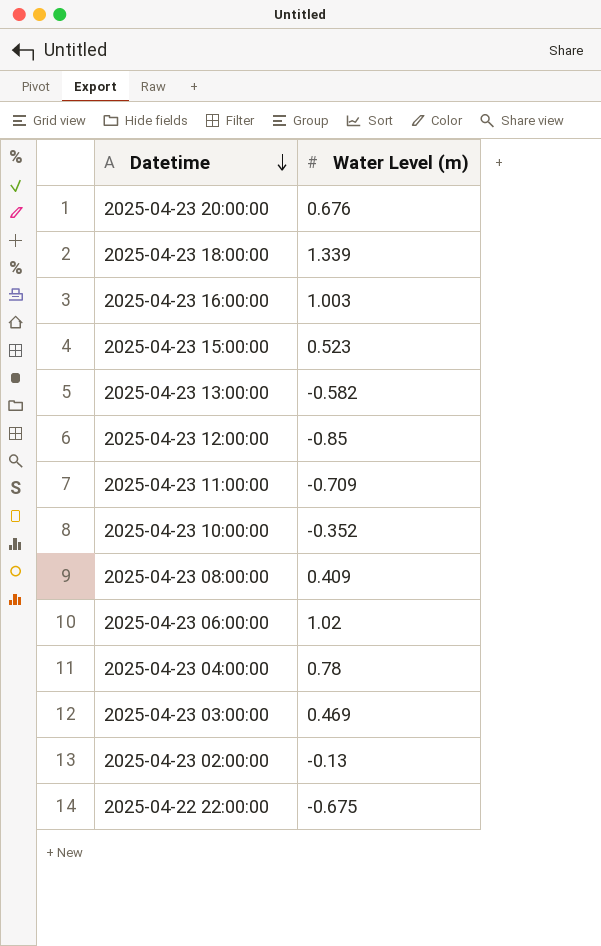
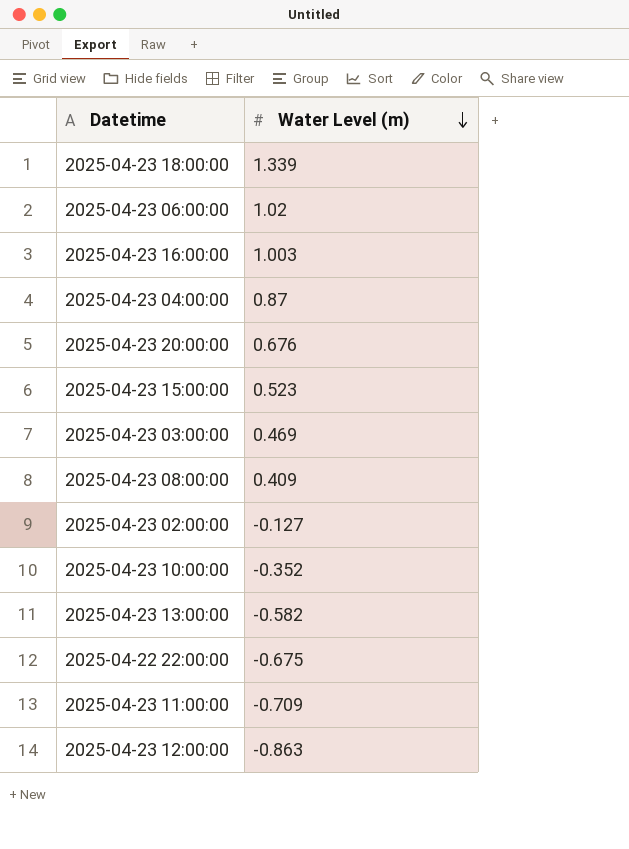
row order: Datetime descending -> Water Level (m) descending
2025-04-23 04:00:00 | Water Level (m): 0.78 -> 0.87
2025-04-23 02:00:00 | Water Level (m): -0.13 -> -0.127
2025-04-23 12:00:00 | Water Level (m): -0.85 -> -0.863

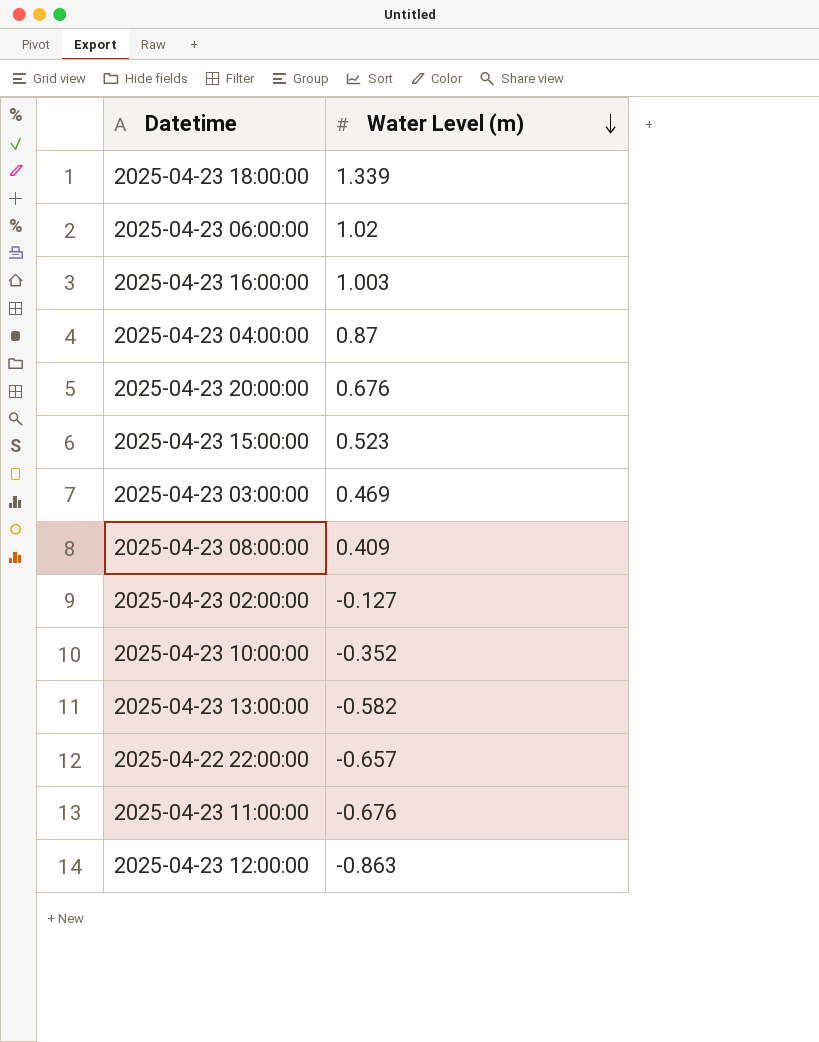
2025-04-22 22:00:00 | Water Level (m): -0.675 -> -0.657
2025-04-23 11:00:00 | Water Level (m): -0.709 -> -0.676

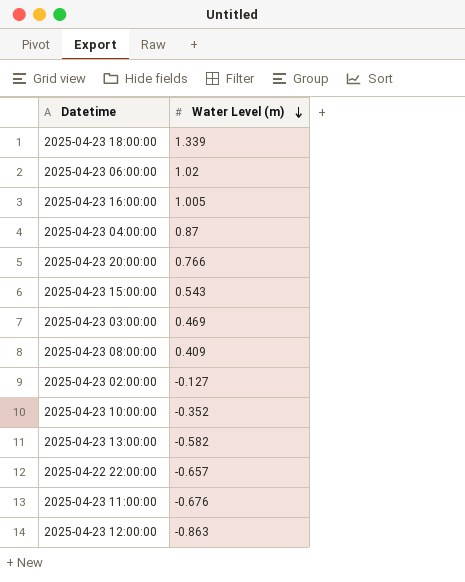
2025-04-23 16:00:00 | Water Level (m): 1.003 -> 1.005
2025-04-23 20:00:00 | Water Level (m): 0.676 -> 0.766
2025-04-23 15:00:00 | Water Level (m): 0.523 -> 0.543

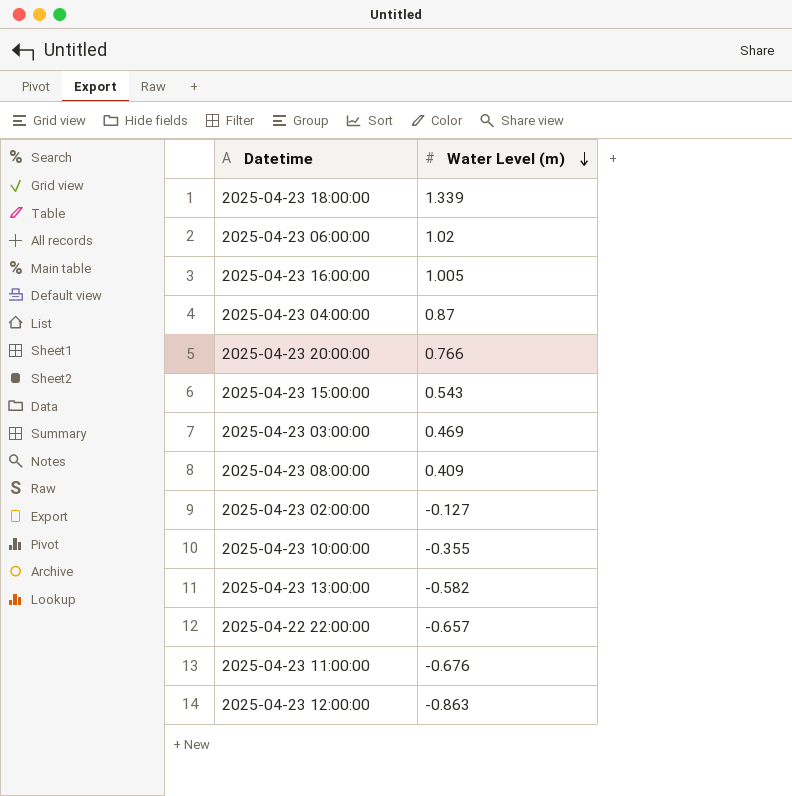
2025-04-23 10:00:00 | Water Level (m): -0.352 -> -0.355

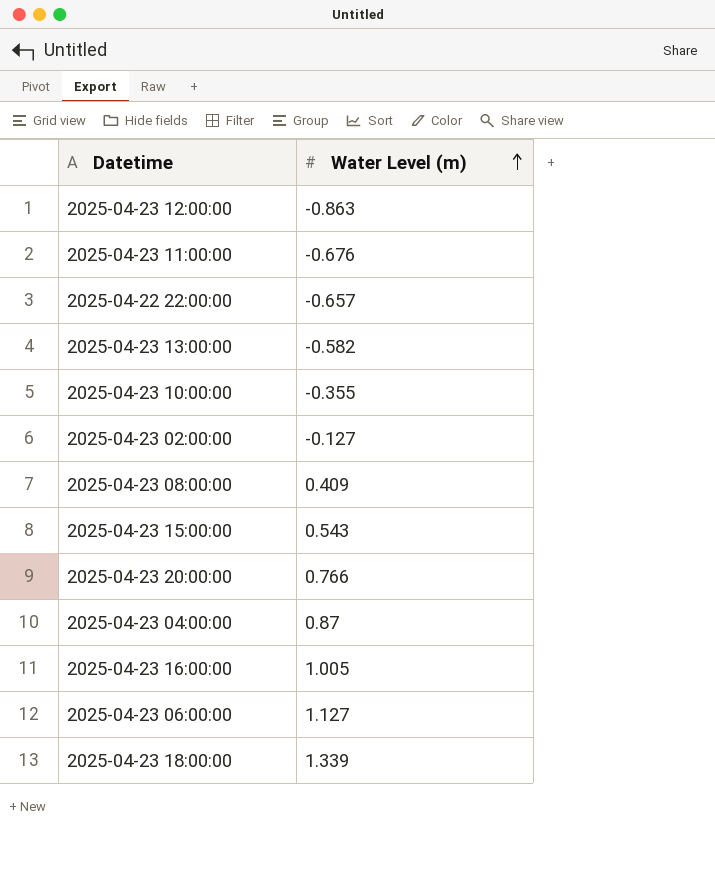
row order: Water Level (m) descending -> Water Level (m) ascending
row 2025-04-23 03:00:00: 0.469 -> none
2025-04-23 06:00:00 | Water Level (m): 1.02 -> 1.127

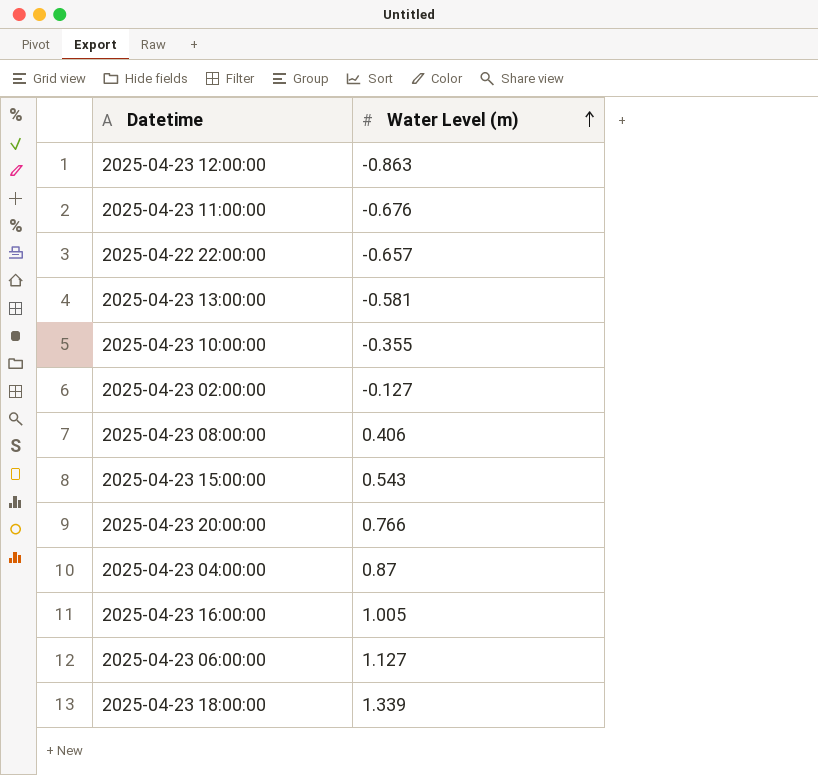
2025-04-23 13:00:00 | Water Level (m): -0.582 -> -0.581
2025-04-23 08:00:00 | Water Level (m): 0.409 -> 0.406

